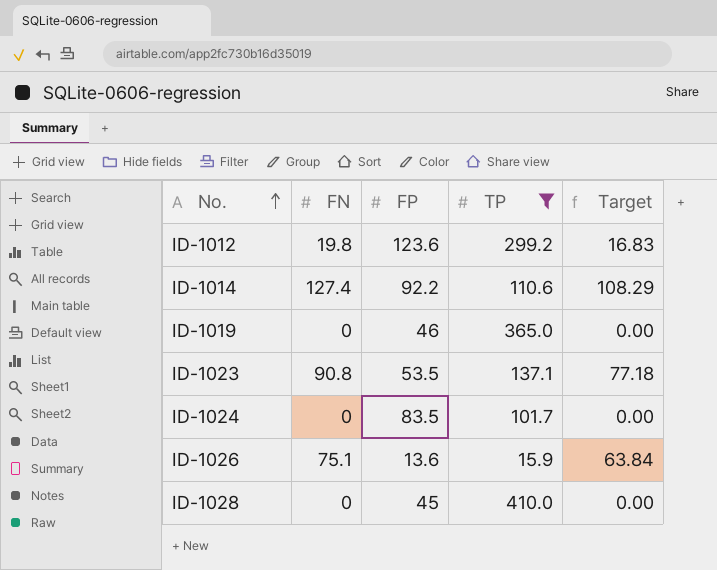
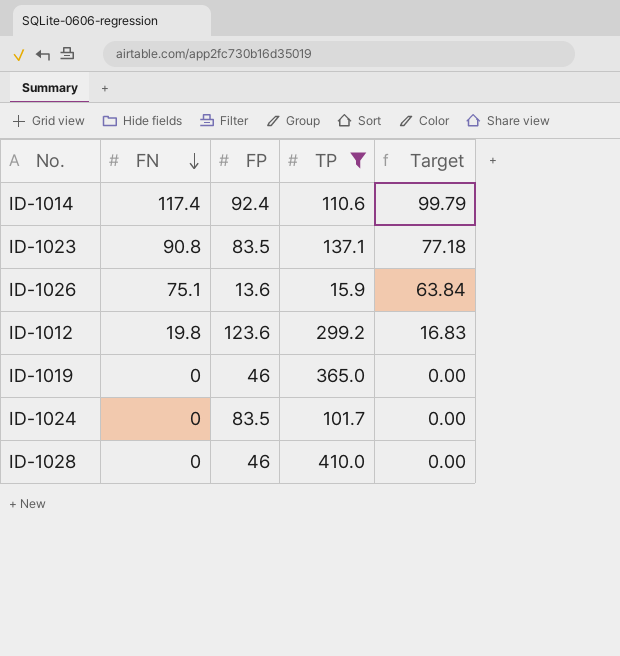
row order: No. ascending -> FN descending
ID-1014 | FN: 127.4 -> 117.4
ID-1014 | FP: 92.2 -> 92.4
ID-1014 | Target: 108.29 -> 99.79
ID-1023 | FP: 53.5 -> 83.5
ID-1028 | FP: 45 -> 46

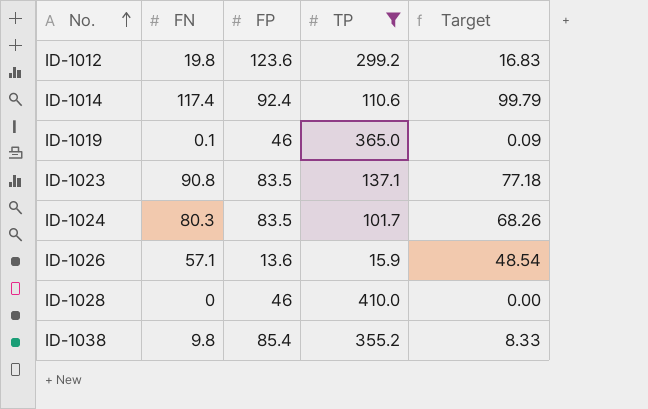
row order: FN descending -> No. ascending
ID-1019 | FN: 0 -> 0.1
ID-1019 | Target: 0.00 -> 0.09
ID-1024 | FN: 0 -> 80.3
ID-1024 | Target: 0.00 -> 68.26
ID-1026 | FN: 75.1 -> 57.1
ID-1026 | Target: 63.84 -> 48.54
row ID-1038: none -> 9.8 | 85.4 | 355.2 | 8.33

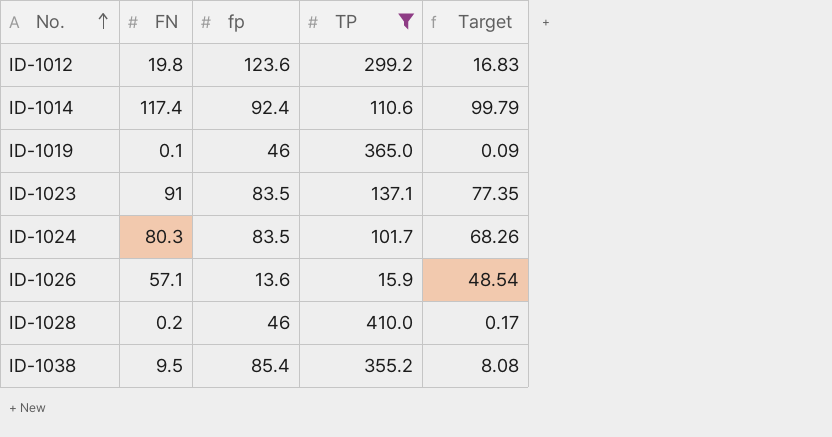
column name: FP -> fp
ID-1023 | FN: 90.8 -> 91
ID-1023 | Target: 77.18 -> 77.35
ID-1028 | FN: 0 -> 0.2
ID-1028 | Target: 0.00 -> 0.17
ID-1038 | FN: 9.8 -> 9.5
ID-1038 | Target: 8.33 -> 8.08

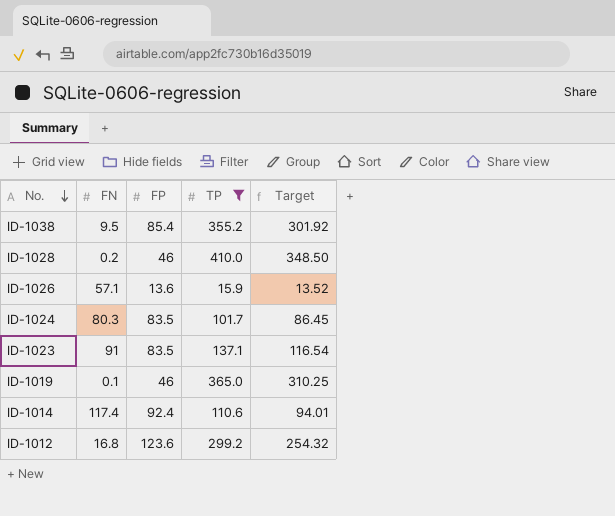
row order: No. ascending -> No. descending
column name: fp -> FP
column Target | formula: [FN] * 0.85 -> [TP] * 0.85
ID-1012 | FN: 19.8 -> 16.8

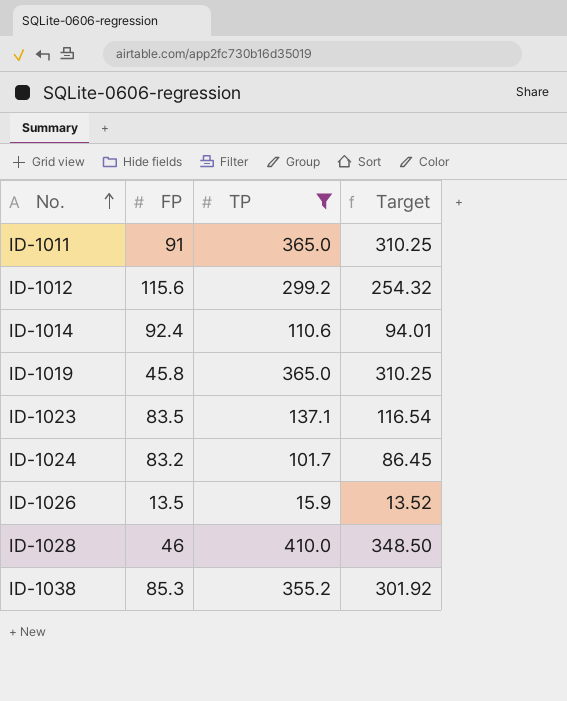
row order: No. descending -> No. ascending
column FN | position: 2 -> none
row ID-1011: none -> 91 | 365.0 | 310.25
ID-1012 | FP: 123.6 -> 115.6
ID-1019 | FP: 46 -> 45.8
ID-1024 | FP: 83.5 -> 83.2
ID-1026 | FP: 13.6 -> 13.5
ID-1038 | FP: 85.4 -> 85.3

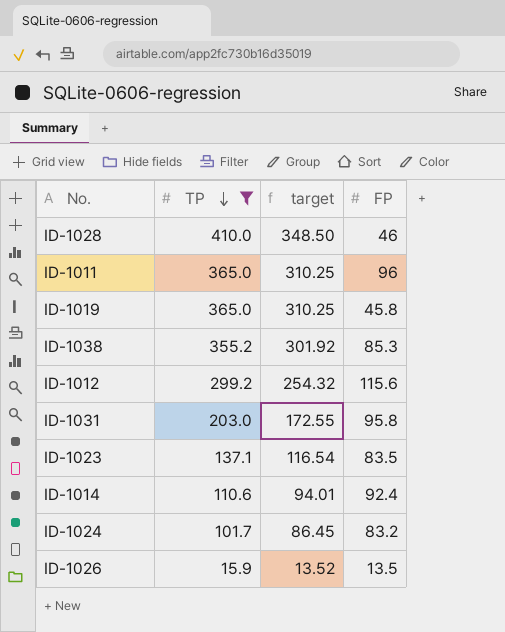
row order: No. ascending -> TP descending
column name: Target -> target
column FP | position: 2 -> 4
ID-1011 | FP: 91 -> 96
row ID-1031: none -> 203.0 | 172.55 | 95.8

